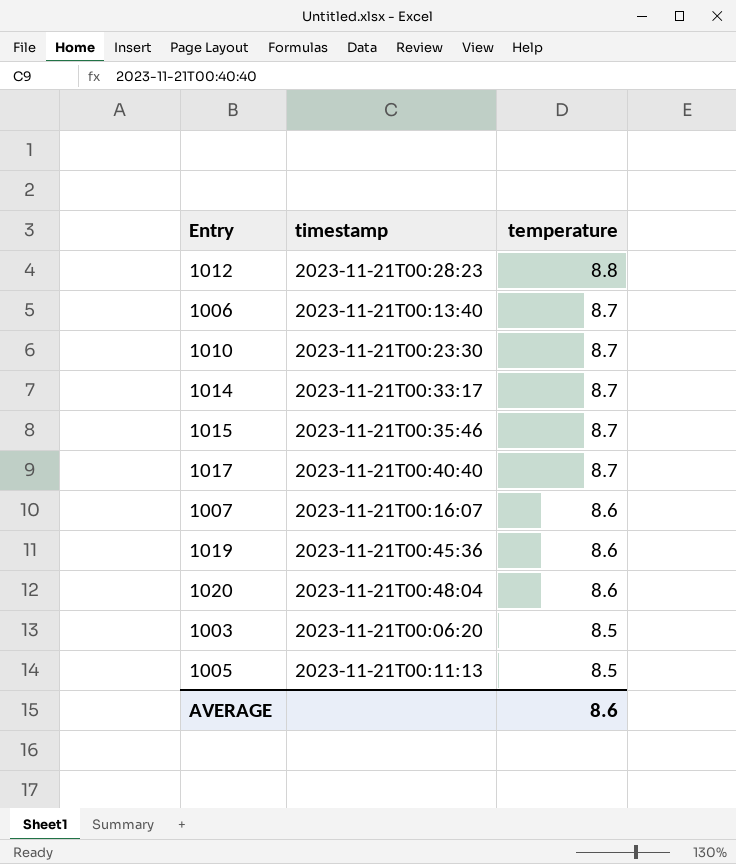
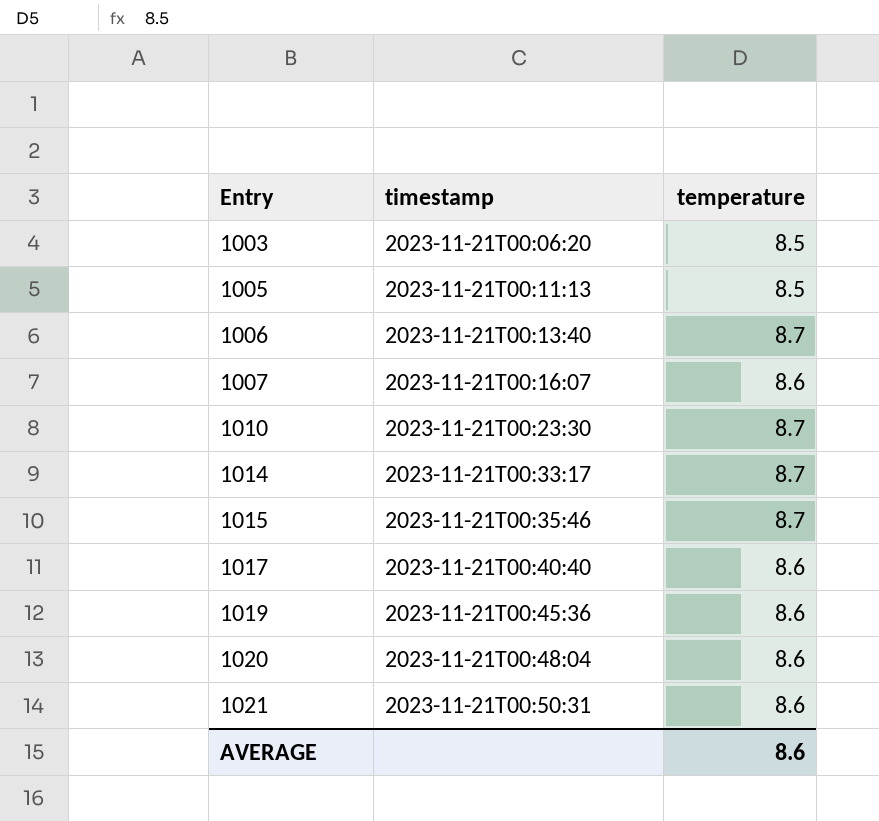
row order: temperature descending -> Entry ascending
row 1012: 2023-11-21T00:28:23 | 8.8 -> none
1017 | temperature: 8.7 -> 8.6
row 1021: none -> 2023-11-21T00:50:31 | 8.6

